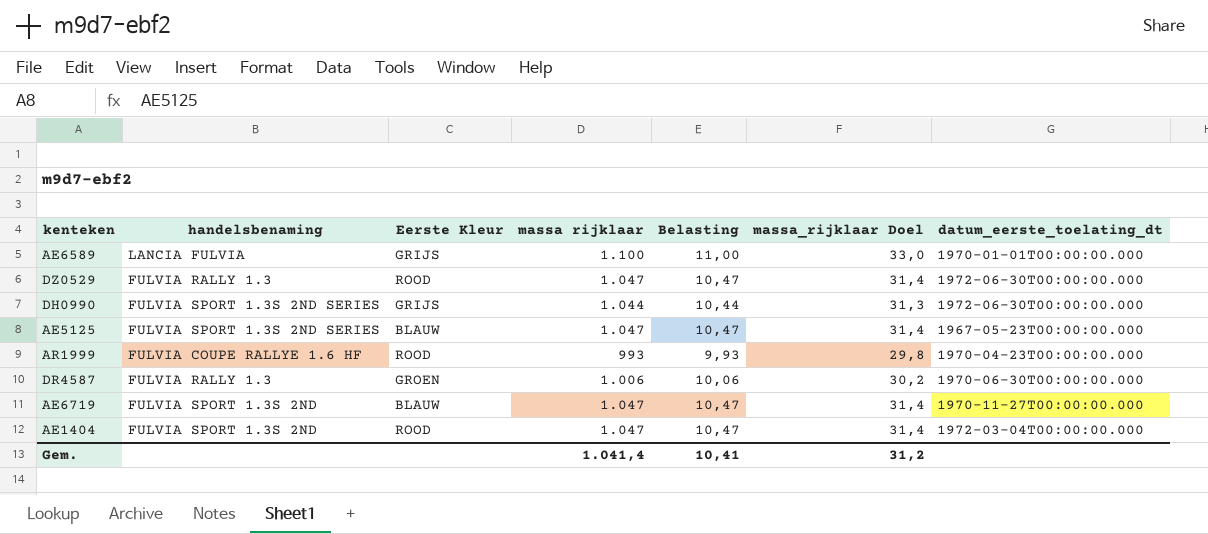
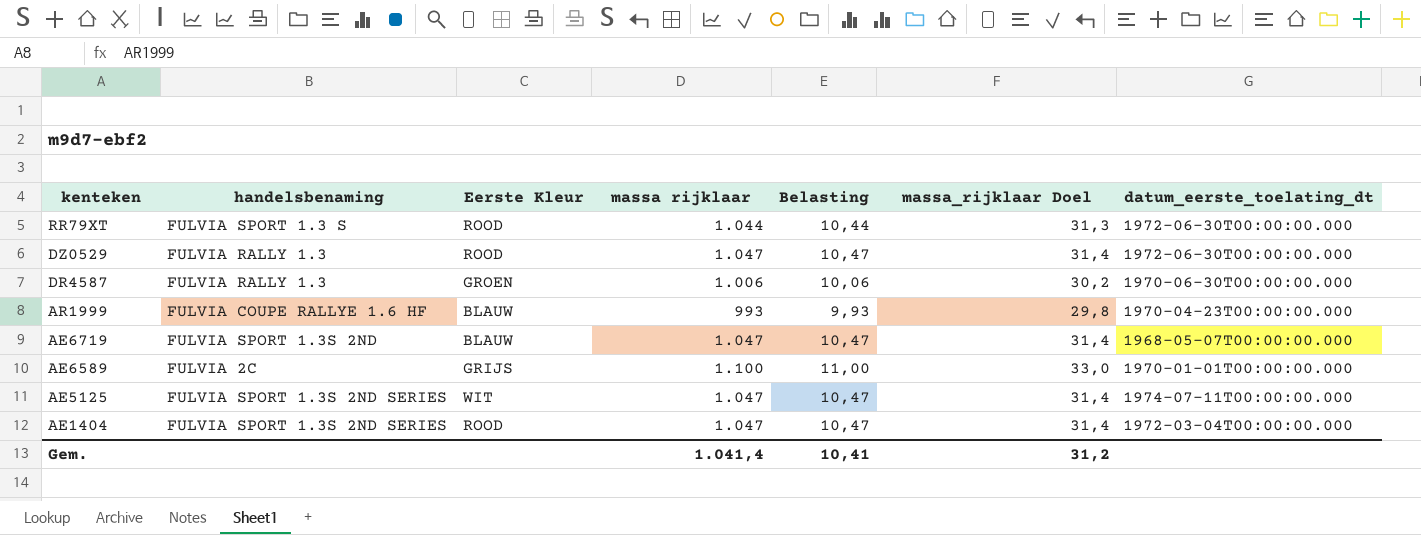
row order: none -> kenteken descending
row DH0990: FULVIA SPORT 1.3S 2ND SERIES | GRIJS | 1.044 | 10,44 | 31,3 | 1972-06-30T00:00:00.000 -> none
row RR79XT: none -> FULVIA SPORT 1.3 S | ROOD | 1.044 | 10,44 | 31,3 | 1972-06-30T00:00:00.000
AR1999 | Eerste Kleur: ROOD -> BLAUW
AE6719 | datum_eerste_toelating_dt: 1970-11-27T00:00:00.000 -> 1968-05-07T00:00:00.000
AE6589 | handelsbenaming: LANCIA FULVIA -> FULVIA 2C
AE5125 | Eerste Kleur: BLAUW -> WIT
AE5125 | datum_eerste_toelating_dt: 1967-05-23T00:00:00.000 -> 1974-07-11T00:00:00.000
AE1404 | handelsbenaming: FULVIA SPORT 1.3S 2ND -> FULVIA SPORT 1.3S 2ND SERIES

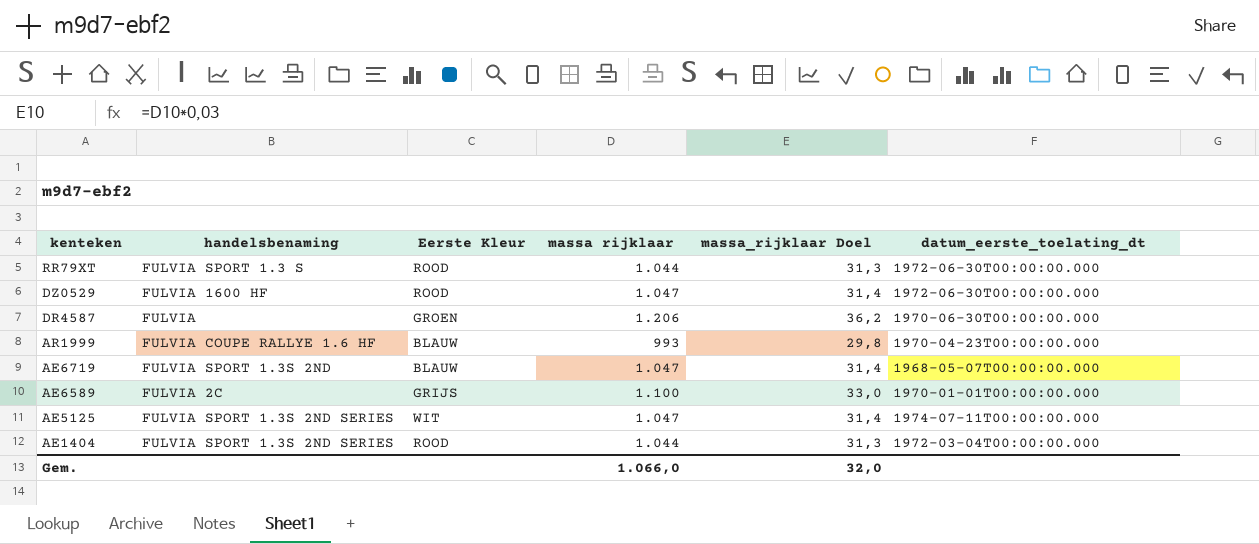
column Belasting | formula: [massa rijklaar] * 0,01 -> none
DZ0529 | handelsbenaming: FULVIA RALLY 1.3 -> FULVIA 1600 HF
DR4587 | handelsbenaming: FULVIA RALLY 1.3 -> FULVIA
DR4587 | massa rijklaar: 1.006 -> 1.206
DR4587 | massa_rijklaar Doel: 30,2 -> 36,2
AE1404 | massa rijklaar: 1.047 -> 1.044
AE1404 | massa_rijklaar Doel: 31,4 -> 31,3
Gem. | massa rijklaar: 1.041,4 -> 1.066,0
Gem. | massa_rijklaar Doel: 31,2 -> 32,0

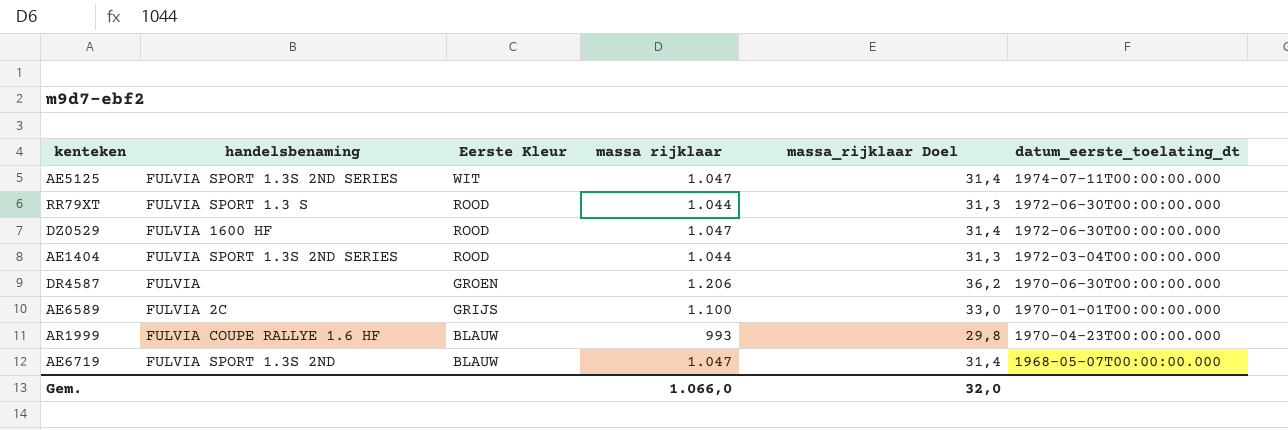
row order: kenteken descending -> Eerste Kleur descending

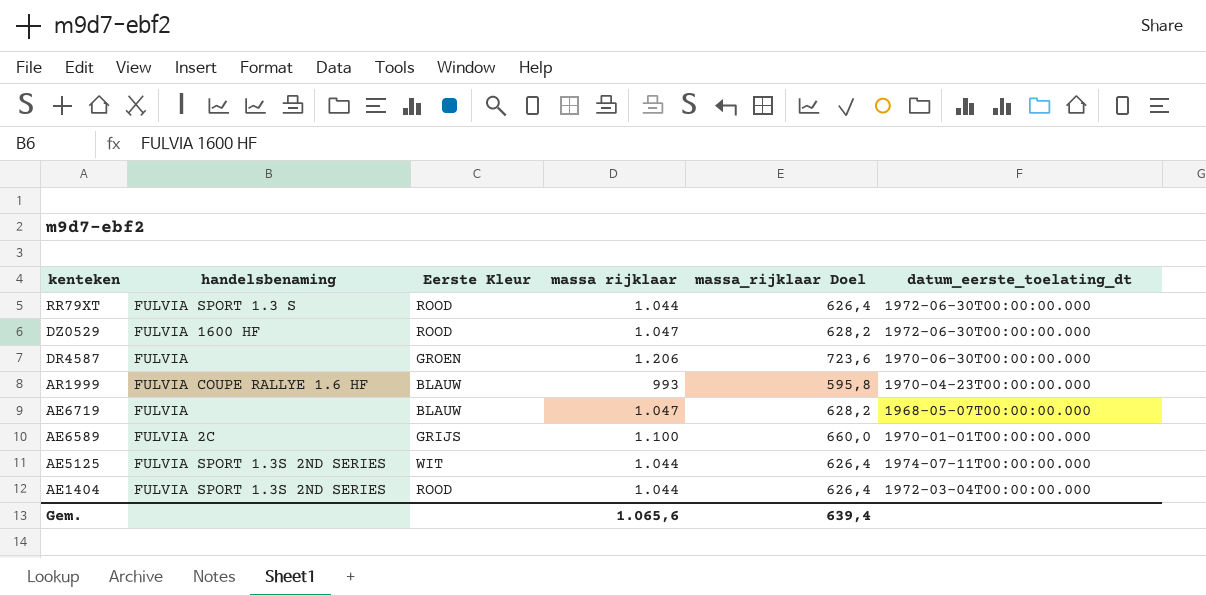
row order: Eerste Kleur descending -> kenteken descending
column massa_rijklaar Doel | formula: [massa rijklaar] * 0,03 -> [massa rijklaar] * 0,6
AE6719 | handelsbenaming: FULVIA SPORT 1.3S 2ND -> FULVIA
AE5125 | massa rijklaar: 1.047 -> 1.044
Gem. | massa rijklaar: 1.066,0 -> 1.065,6
Gem. | massa_rijklaar Doel: 32,0 -> 639,4

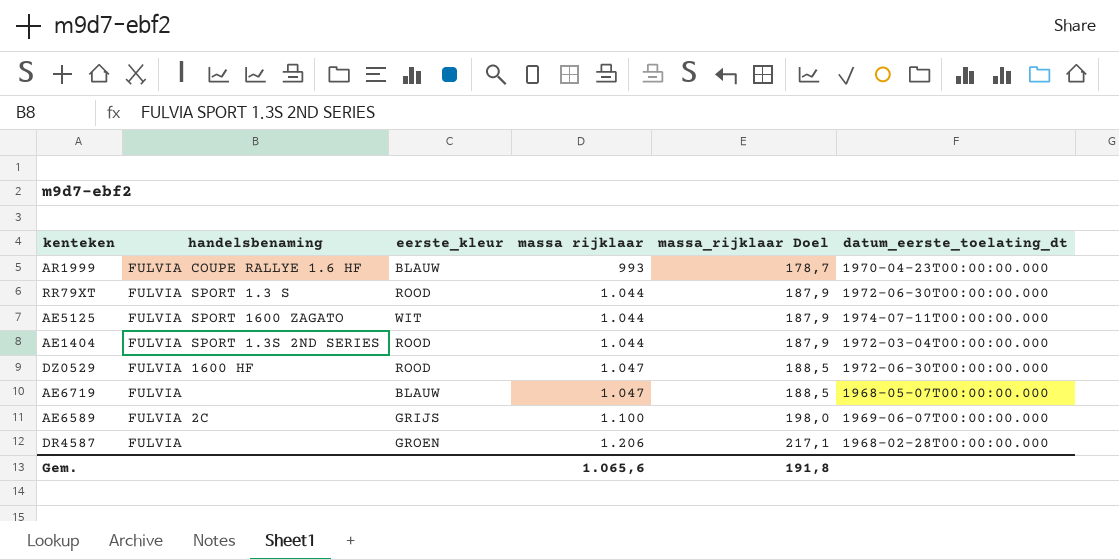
row order: kenteken descending -> massa rijklaar ascending
column name: Eerste Kleur -> eerste_kleur
column massa_rijklaar Doel | formula: [massa rijklaar] * 0,6 -> [massa rijklaar] * 0,18
AE5125 | handelsbenaming: FULVIA SPORT 1.3S 2ND SERIES -> FULVIA SPORT 1600 ZAGATO
AE6589 | datum_eerste_toelating_dt: 1970-01-01T00:00:00.000 -> 1969-06-07T00:00:00.000
DR4587 | datum_eerste_toelating_dt: 1970-06-30T00:00:00.000 -> 1968-02-28T00:00:00.000
Gem. | massa_rijklaar Doel: 639,4 -> 191,8

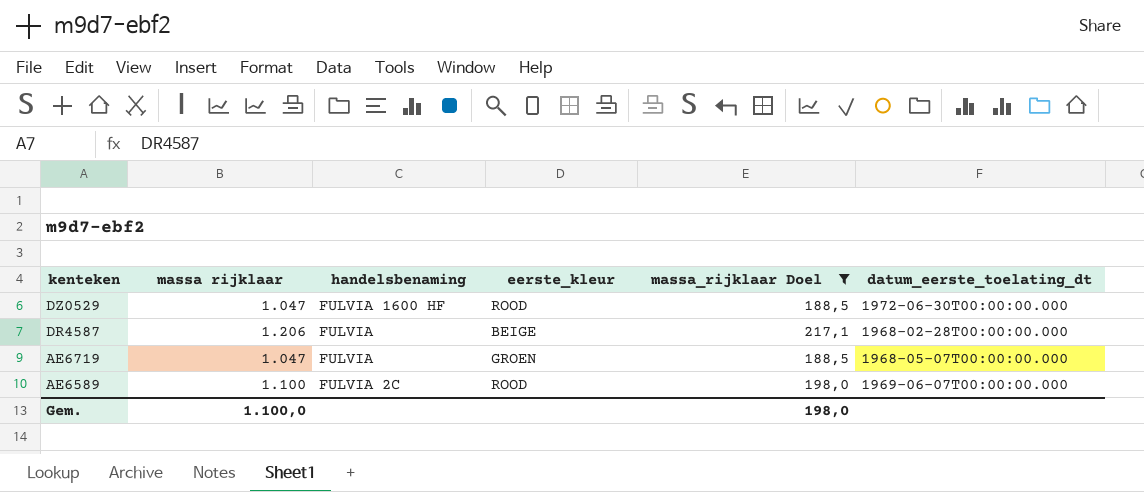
filter: none -> massa_rijklaar Doel >= 188,5
row order: massa rijklaar ascending -> kenteken descending
column massa rijklaar | position: 4 -> 2
DR4587 | eerste_kleur: GROEN -> BEIGE
AE6719 | eerste_kleur: BLAUW -> GROEN
AE6589 | eerste_kleur: GRIJS -> ROOD
Gem. | massa rijklaar: 1.065,6 -> 1.100,0
Gem. | massa_rijklaar Doel: 191,8 -> 198,0

